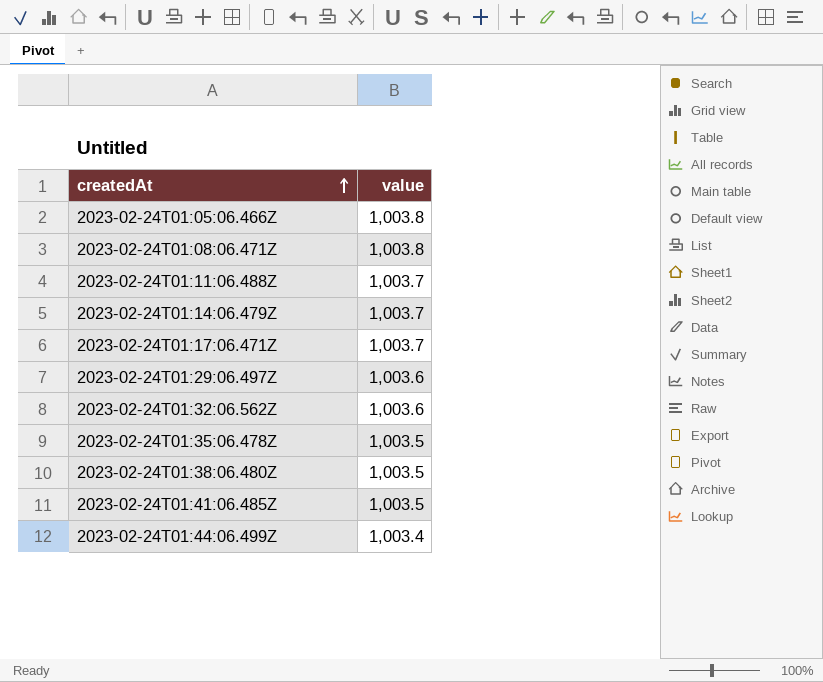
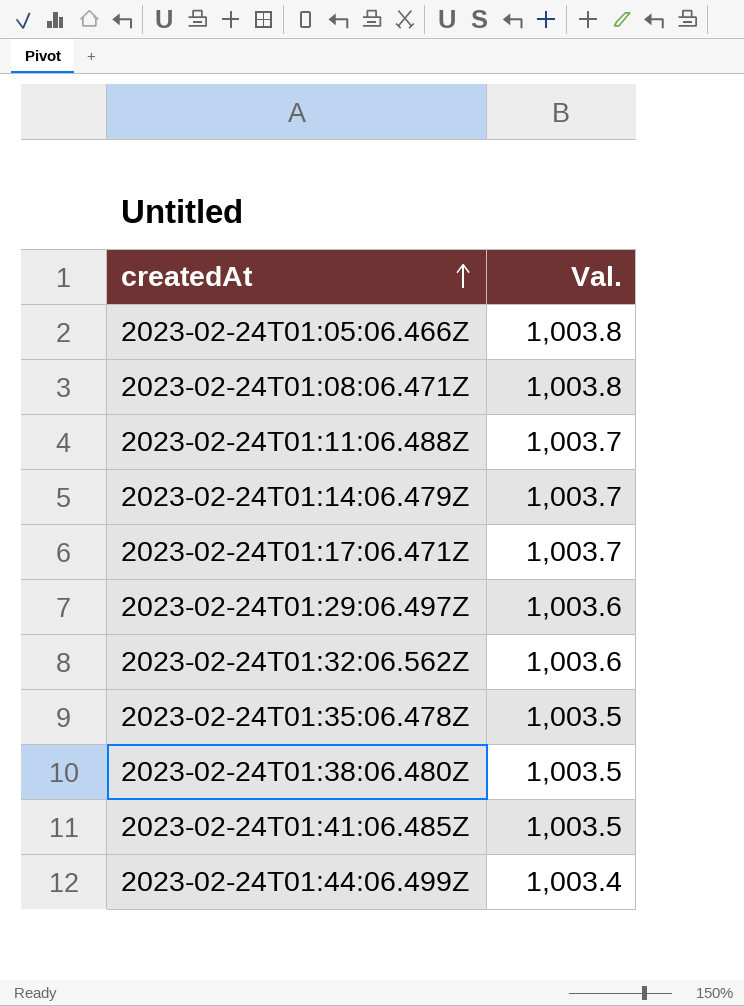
column name: value -> Val.

